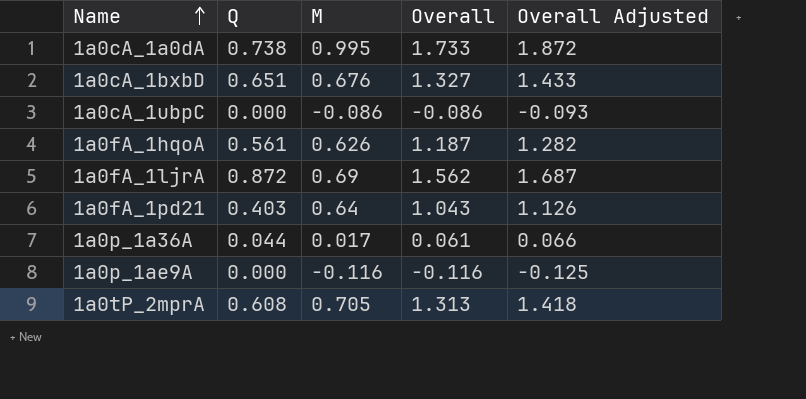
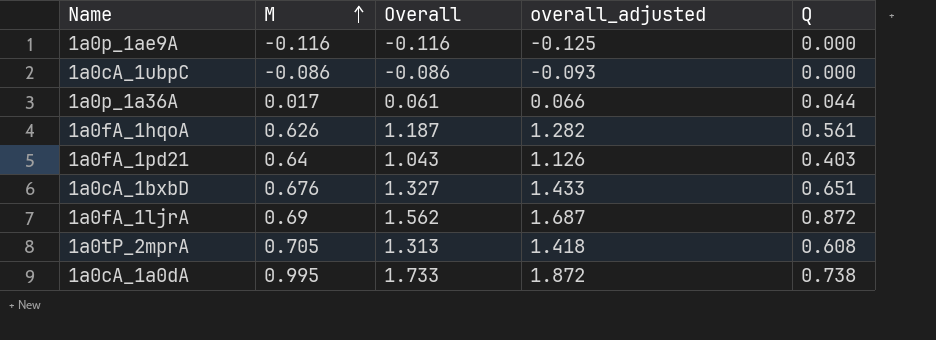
row order: Name ascending -> M ascending
column name: Overall Adjusted -> overall_adjusted
column Q | position: 2 -> 5

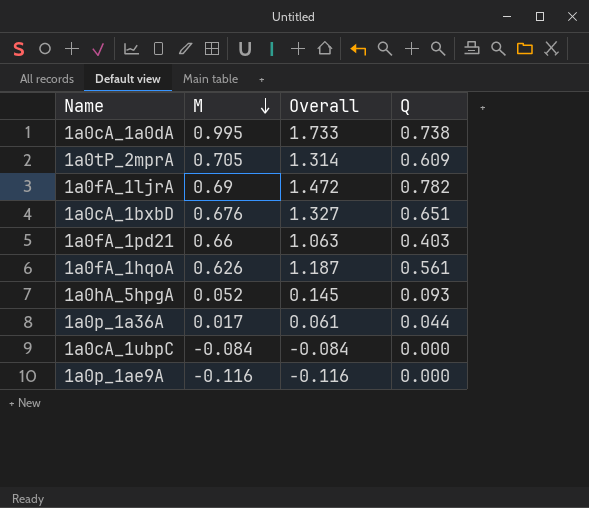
row order: M ascending -> M descending
column overall_adjusted | formula: [Overall] * 1.08 -> none
1a0tP_2mprA | Overall: 1.313 -> 1.314
1a0tP_2mprA | Q: 0.608 -> 0.609
1a0fA_1ljrA | Overall: 1.562 -> 1.472
1a0fA_1ljrA | Q: 0.872 -> 0.782
1a0fA_1pd21 | M: 0.64 -> 0.66
1a0fA_1pd21 | Overall: 1.043 -> 1.063
row 1a0hA_5hpgA: none -> 0.052 | 0.145 | 0.093
1a0cA_1ubpC | M: -0.086 -> -0.084
1a0cA_1ubpC | Overall: -0.086 -> -0.084

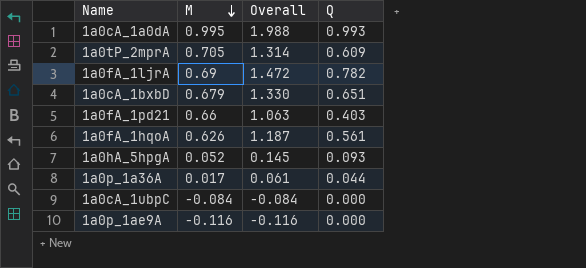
1a0cA_1a0dA | Overall: 1.733 -> 1.988
1a0cA_1a0dA | Q: 0.738 -> 0.993
1a0cA_1bxbD | M: 0.676 -> 0.679
1a0cA_1bxbD | Overall: 1.327 -> 1.330

